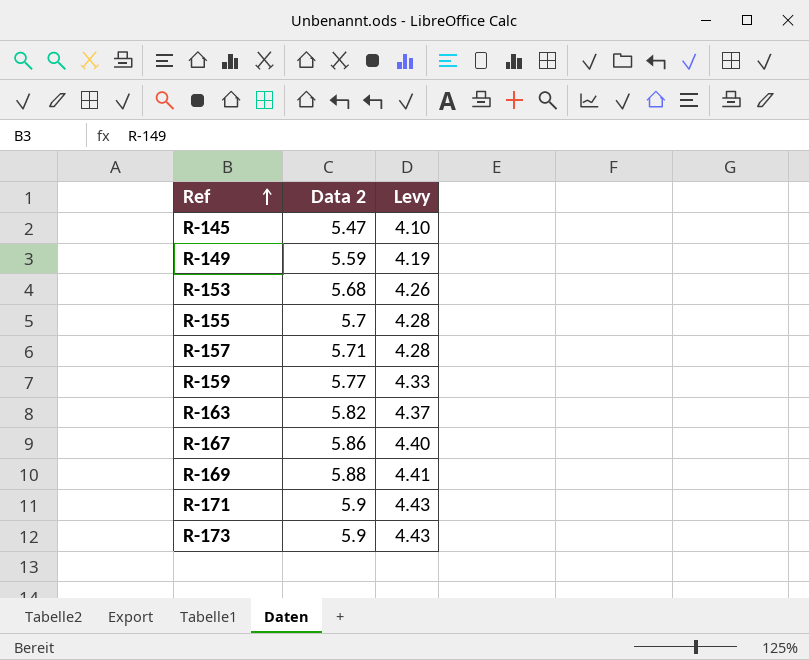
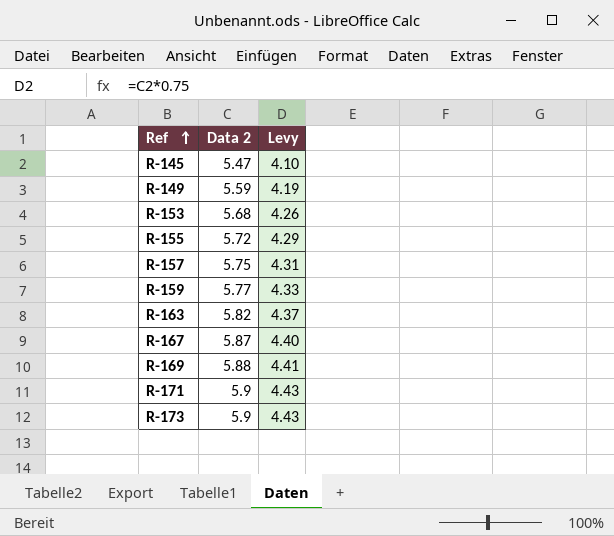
R-155 | Data 2: 5.7 -> 5.72
R-155 | Levy: 4.28 -> 4.29
R-157 | Data 2: 5.71 -> 5.75
R-157 | Levy: 4.28 -> 4.31
R-167 | Data 2: 5.86 -> 5.87

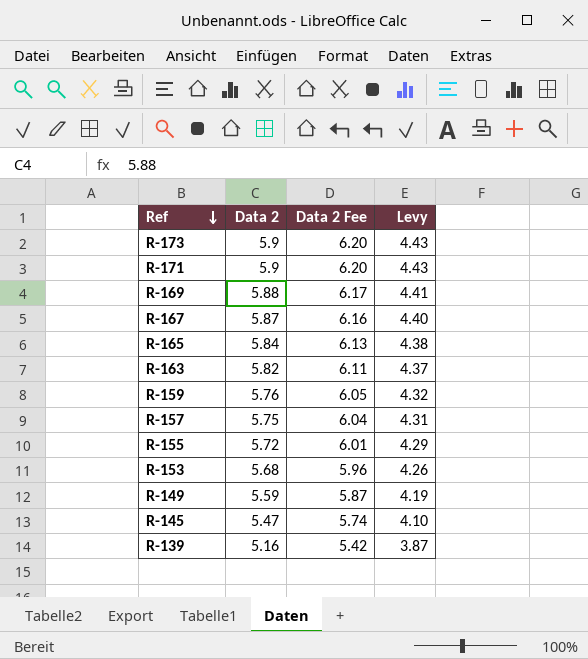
row order: Ref ascending -> Ref descending
column Data 2 Fee | formula: none -> [Data 2] * 1.05
row R-165: none -> 5.84 | 6.13 | 4.38
R-159 | Data 2: 5.77 -> 5.76
R-159 | Levy: 4.33 -> 4.32
row R-139: none -> 5.16 | 5.42 | 3.87

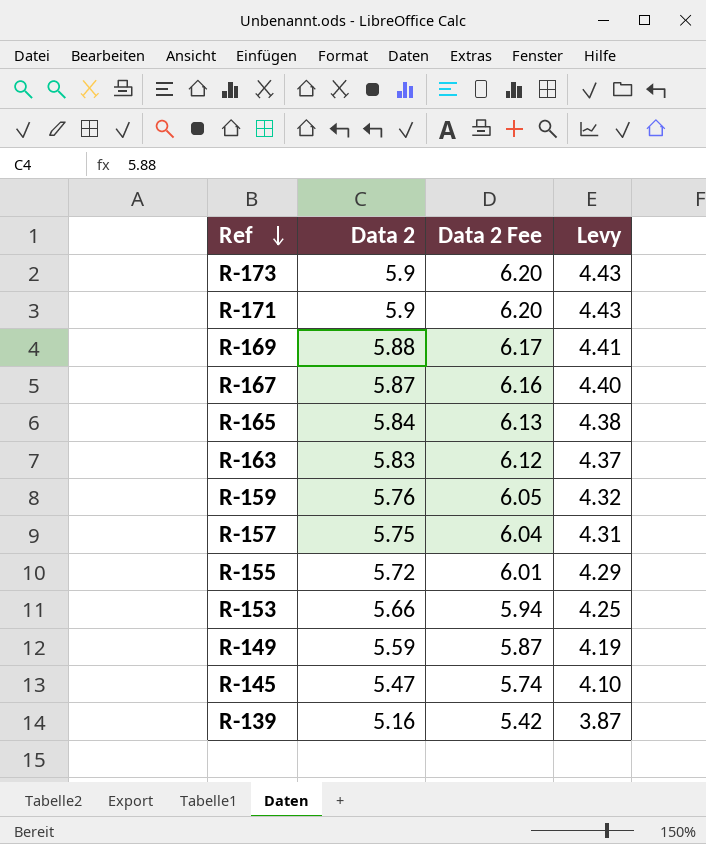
R-163 | Data 2: 5.82 -> 5.83
R-163 | Data 2 Fee: 6.11 -> 6.12
R-153 | Data 2: 5.68 -> 5.66
R-153 | Data 2 Fee: 5.96 -> 5.94
R-153 | Levy: 4.26 -> 4.25

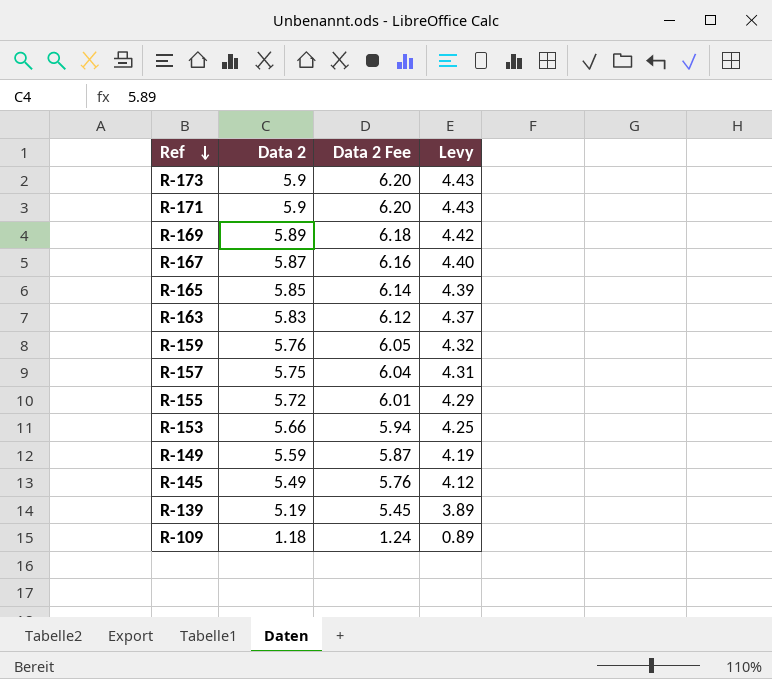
R-169 | Data 2: 5.88 -> 5.89
R-169 | Data 2 Fee: 6.17 -> 6.18
R-169 | Levy: 4.41 -> 4.42
R-165 | Data 2: 5.84 -> 5.85
R-165 | Data 2 Fee: 6.13 -> 6.14
R-165 | Levy: 4.38 -> 4.39
R-145 | Data 2: 5.47 -> 5.49
R-145 | Data 2 Fee: 5.74 -> 5.76
R-145 | Levy: 4.10 -> 4.12
R-139 | Data 2: 5.16 -> 5.19
R-139 | Data 2 Fee: 5.42 -> 5.45
R-139 | Levy: 3.87 -> 3.89
row R-109: none -> 1.18 | 1.24 | 0.89

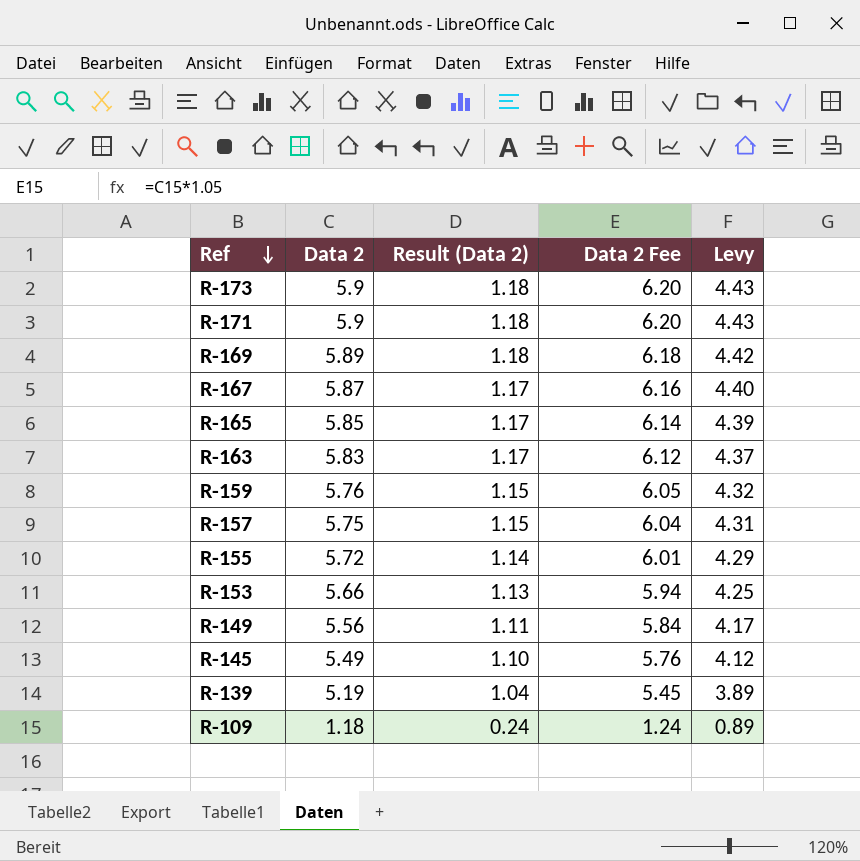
column Result (Data 2) | formula: none -> [Data 2] * 0.2
R-149 | Data 2: 5.59 -> 5.56
R-149 | Data 2 Fee: 5.87 -> 5.84
R-149 | Levy: 4.19 -> 4.17

